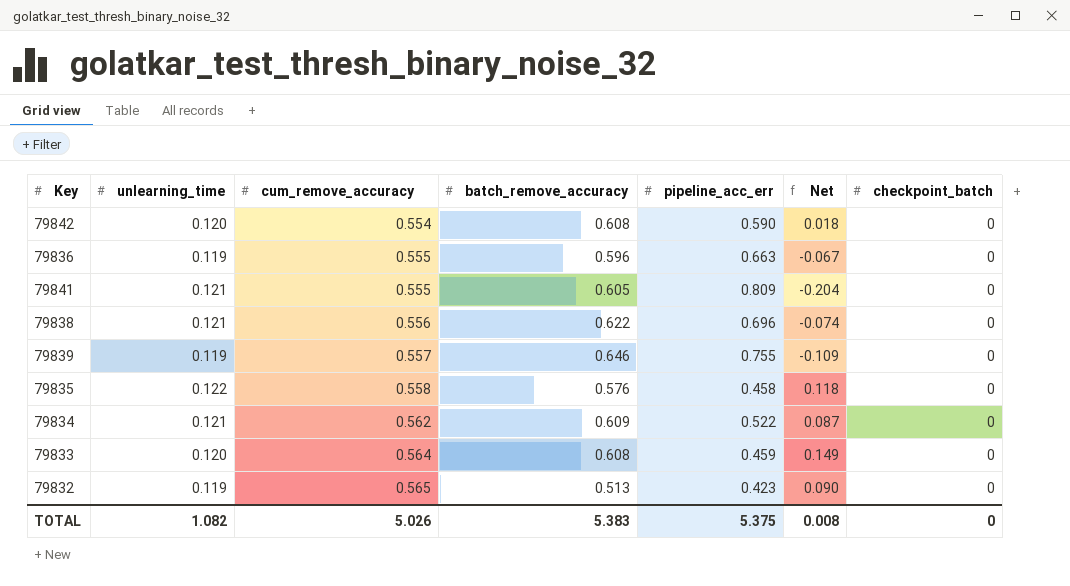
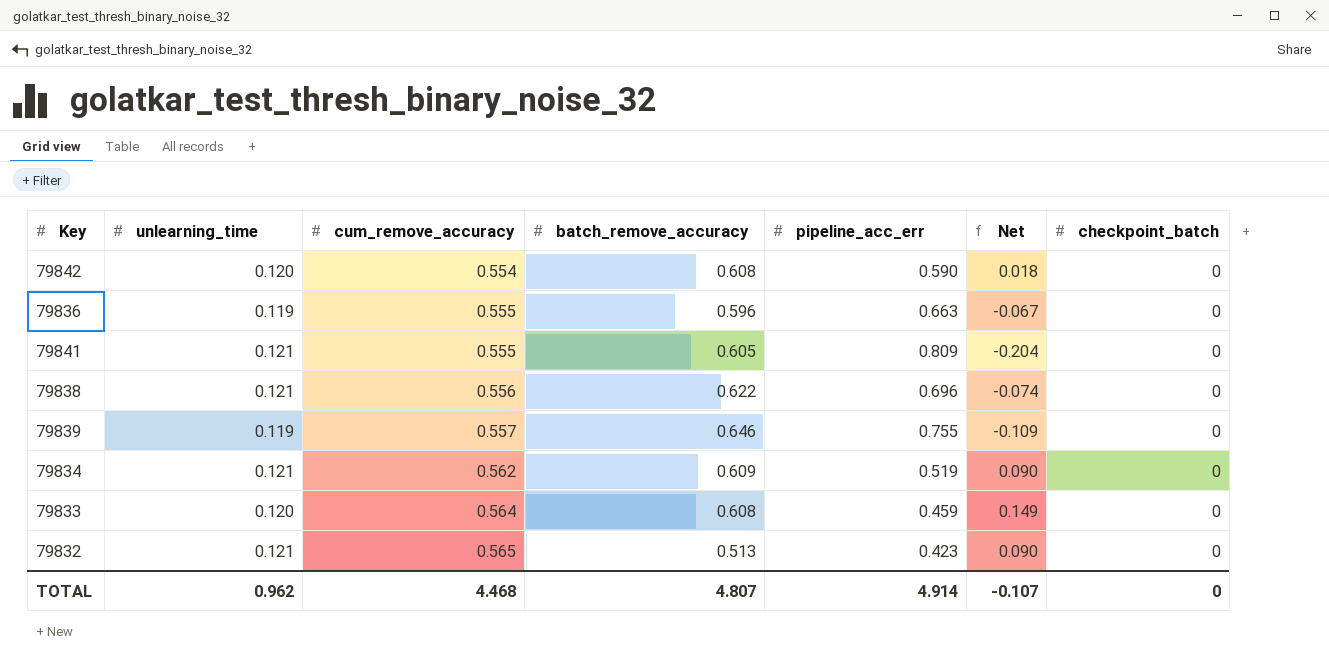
row 79835: 0.122 | 0.558 | 0.576 | 0.458 | 0.118 | 0 -> none
79834 | pipeline_acc_err: 0.522 -> 0.519
79834 | Net: 0.087 -> 0.090
79832 | unlearning_time: 0.119 -> 0.121
TOTAL | unlearning_time: 1.082 -> 0.962
TOTAL | cum_remove_accuracy: 5.026 -> 4.468
TOTAL | batch_remove_accuracy: 5.383 -> 4.807
TOTAL | pipeline_acc_err: 5.375 -> 4.914
TOTAL | Net: 0.008 -> -0.107

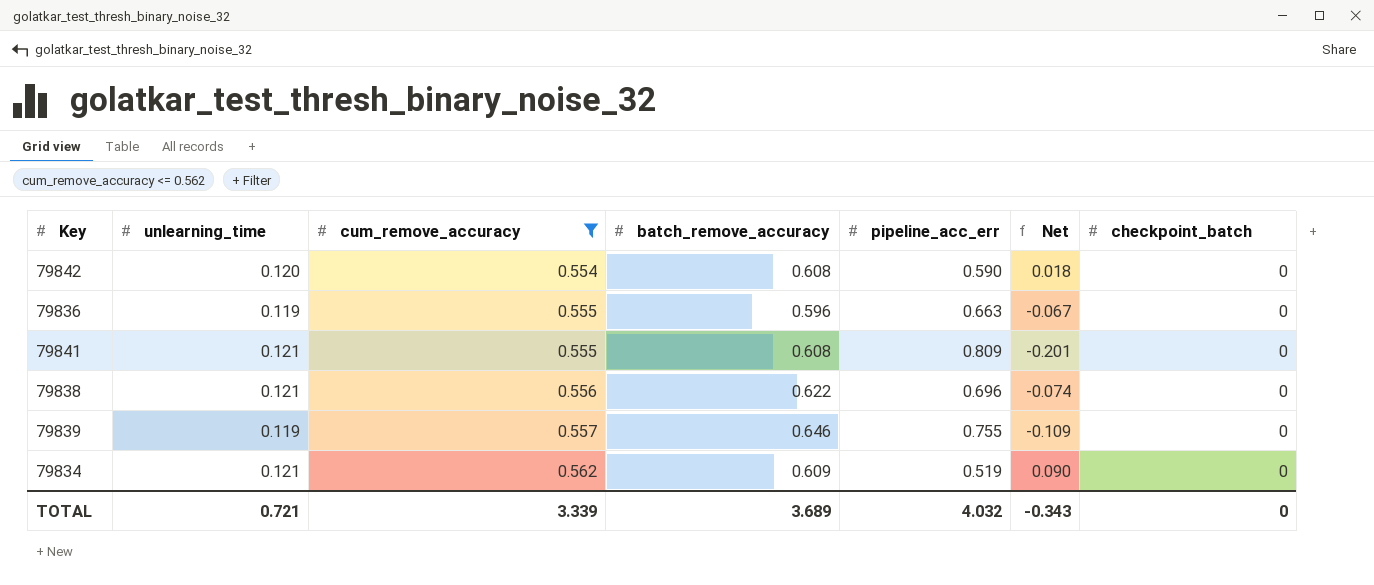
filter: none -> cum_remove_accuracy <= 0.562
79841 | batch_remove_accuracy: 0.605 -> 0.608
79841 | Net: -0.204 -> -0.201
TOTAL | unlearning_time: 0.962 -> 0.721
TOTAL | cum_remove_accuracy: 4.468 -> 3.339
TOTAL | batch_remove_accuracy: 4.807 -> 3.689
TOTAL | pipeline_acc_err: 4.914 -> 4.032
TOTAL | Net: -0.107 -> -0.343

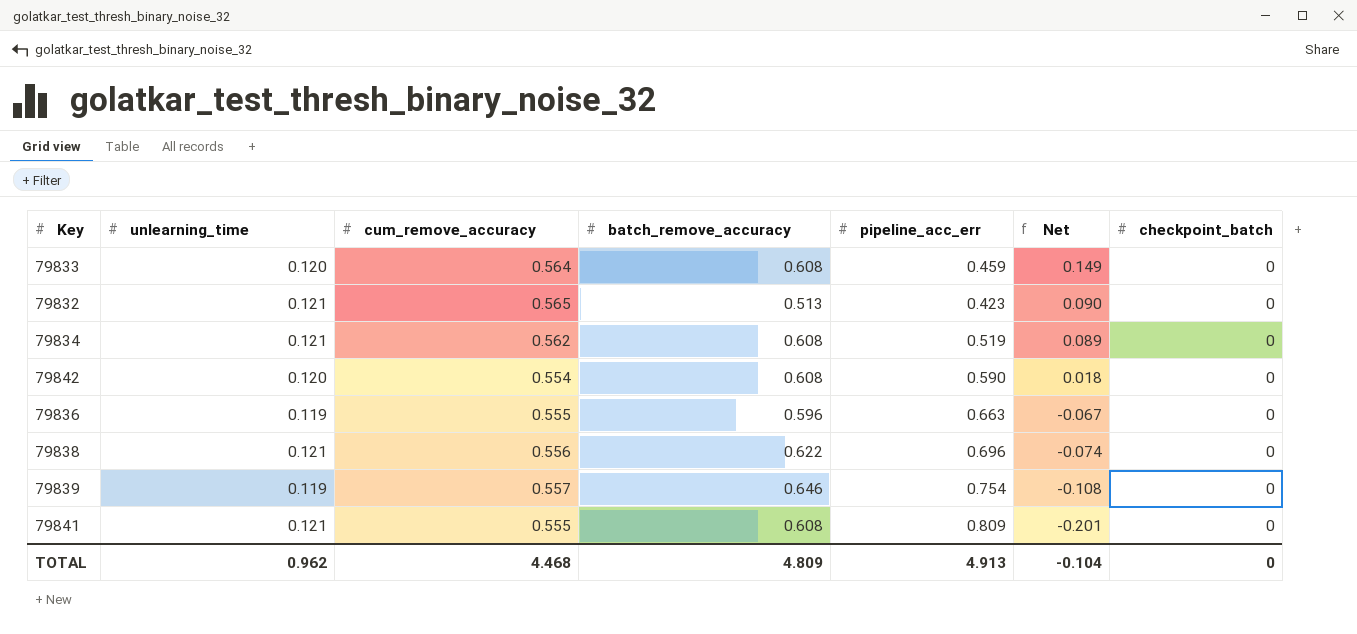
filter: cum_remove_accuracy <= 0.562 -> none
row order: cum_remove_accuracy ascending -> Net descending
79834 | batch_remove_accuracy: 0.609 -> 0.608
79834 | Net: 0.090 -> 0.089
79839 | pipeline_acc_err: 0.755 -> 0.754
79839 | Net: -0.109 -> -0.108
TOTAL | unlearning_time: 0.721 -> 0.962
TOTAL | cum_remove_accuracy: 3.339 -> 4.468
TOTAL | batch_remove_accuracy: 3.689 -> 4.809
TOTAL | pipeline_acc_err: 4.032 -> 4.913
TOTAL | Net: -0.343 -> -0.104

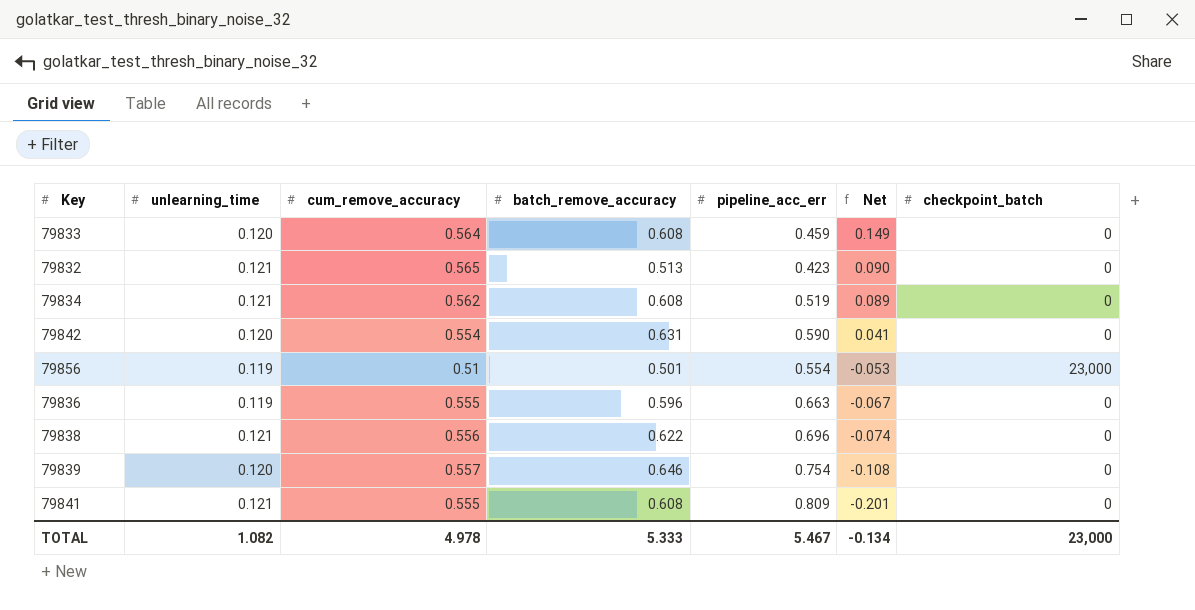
79842 | batch_remove_accuracy: 0.608 -> 0.631
79842 | Net: 0.018 -> 0.041
row 79856: none -> 0.119 | 0.51 | 0.501 | 0.554 | -0.053 | 23,000
79839 | unlearning_time: 0.119 -> 0.120
TOTAL | unlearning_time: 0.962 -> 1.082
TOTAL | cum_remove_accuracy: 4.468 -> 4.978
TOTAL | batch_remove_accuracy: 4.809 -> 5.333
TOTAL | pipeline_acc_err: 4.913 -> 5.467
TOTAL | Net: -0.104 -> -0.134
TOTAL | checkpoint_batch: 0 -> 23,000

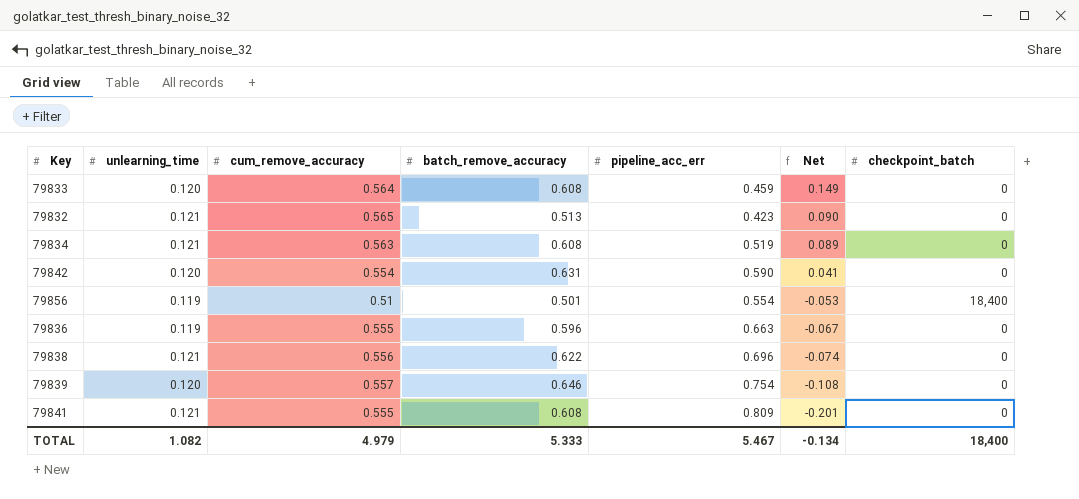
79834 | cum_remove_accuracy: 0.562 -> 0.563
79856 | checkpoint_batch: 23,000 -> 18,400
TOTAL | cum_remove_accuracy: 4.978 -> 4.979
TOTAL | checkpoint_batch: 23,000 -> 18,400

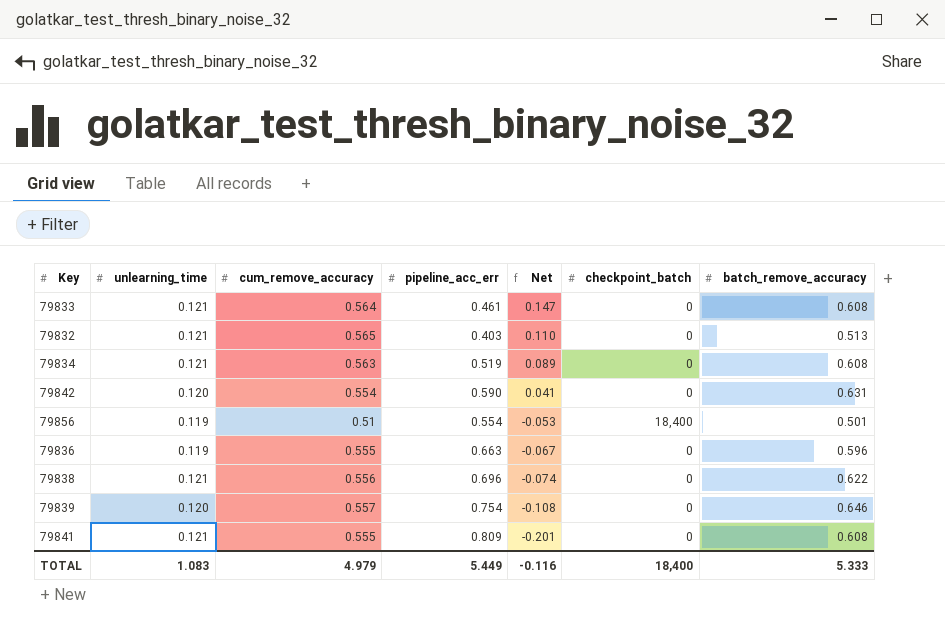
column batch_remove_accuracy | position: 4 -> 7
79833 | unlearning_time: 0.120 -> 0.121
79833 | pipeline_acc_err: 0.459 -> 0.461
79833 | Net: 0.149 -> 0.147
79832 | pipeline_acc_err: 0.423 -> 0.403
79832 | Net: 0.090 -> 0.110
TOTAL | unlearning_time: 1.082 -> 1.083
TOTAL | pipeline_acc_err: 5.467 -> 5.449
TOTAL | Net: -0.134 -> -0.116

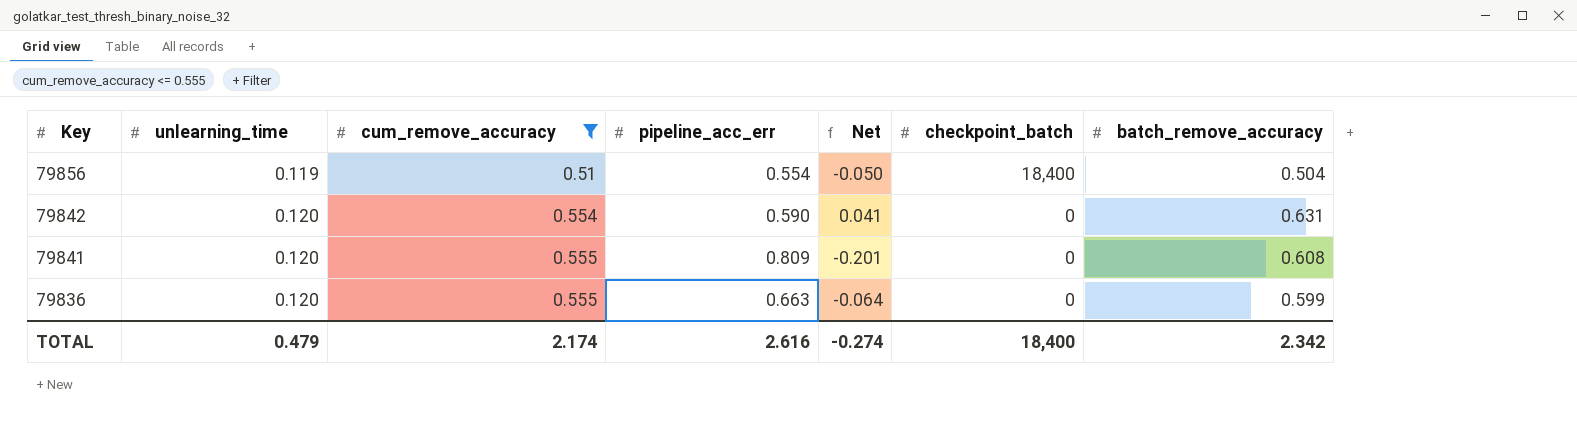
filter: none -> cum_remove_accuracy <= 0.555
row order: Net descending -> Key descending
79856 | Net: -0.053 -> -0.050
79856 | batch_remove_accuracy: 0.501 -> 0.504
79841 | unlearning_time: 0.121 -> 0.120
79836 | unlearning_time: 0.119 -> 0.120
79836 | Net: -0.067 -> -0.064
79836 | batch_remove_accuracy: 0.596 -> 0.599
TOTAL | unlearning_time: 1.083 -> 0.479
TOTAL | cum_remove_accuracy: 4.979 -> 2.174
TOTAL | pipeline_acc_err: 5.449 -> 2.616
TOTAL | Net: -0.116 -> -0.274
TOTAL | batch_remove_accuracy: 5.333 -> 2.342

